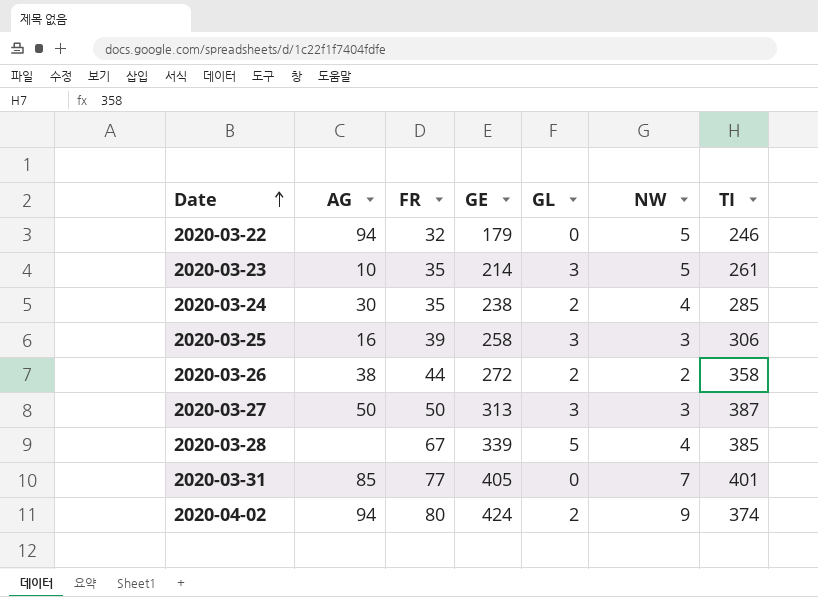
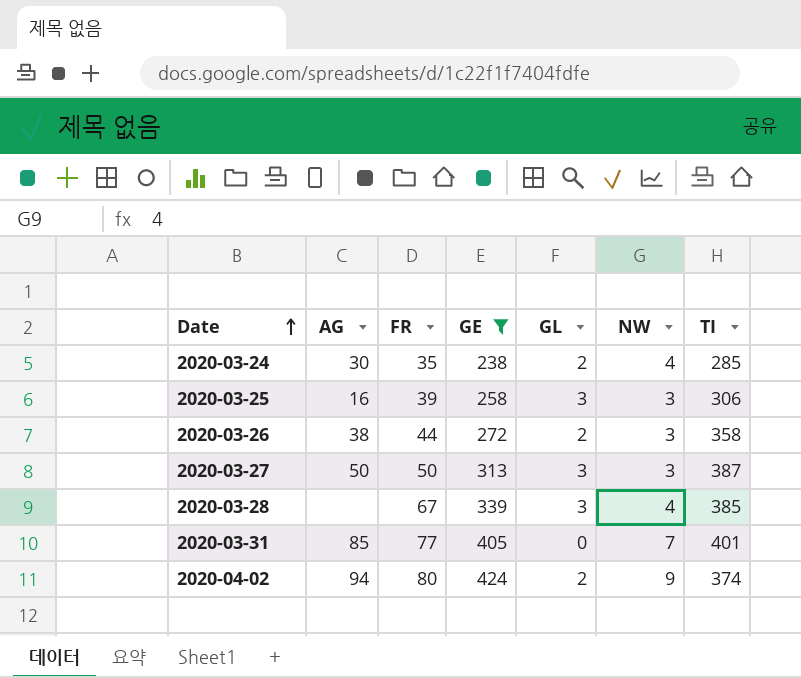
filter: none -> GE >= 238
2020-03-26 | NW: 2 -> 3
2020-03-28 | GL: 5 -> 3

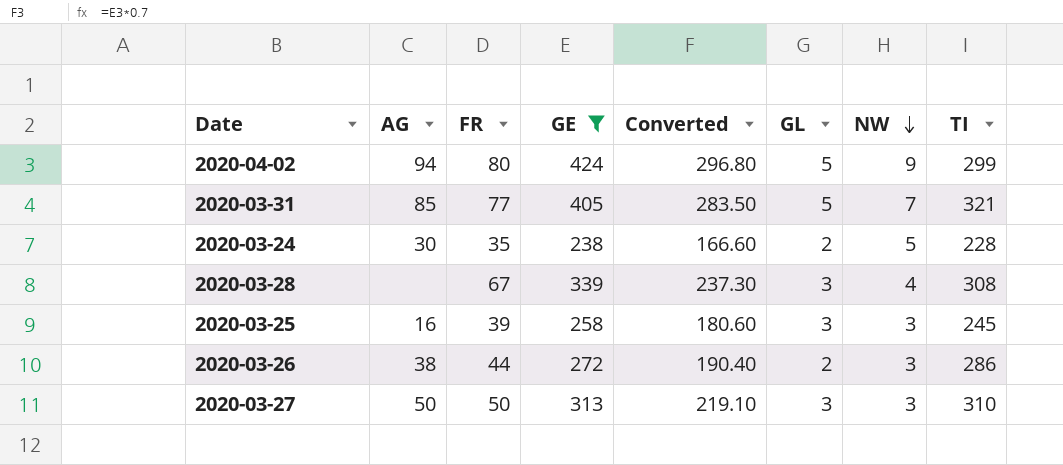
row order: Date ascending -> NW descending
column Converted | formula: none -> [GE] * 0.7
2020-04-02 | GL: 2 -> 5
2020-04-02 | TI: 374 -> 299
2020-03-31 | GL: 0 -> 5
2020-03-31 | TI: 401 -> 321
2020-03-24 | NW: 4 -> 5
2020-03-24 | TI: 285 -> 228
2020-03-28 | TI: 385 -> 308
2020-03-25 | TI: 306 -> 245
2020-03-26 | TI: 358 -> 286
2020-03-27 | TI: 387 -> 310

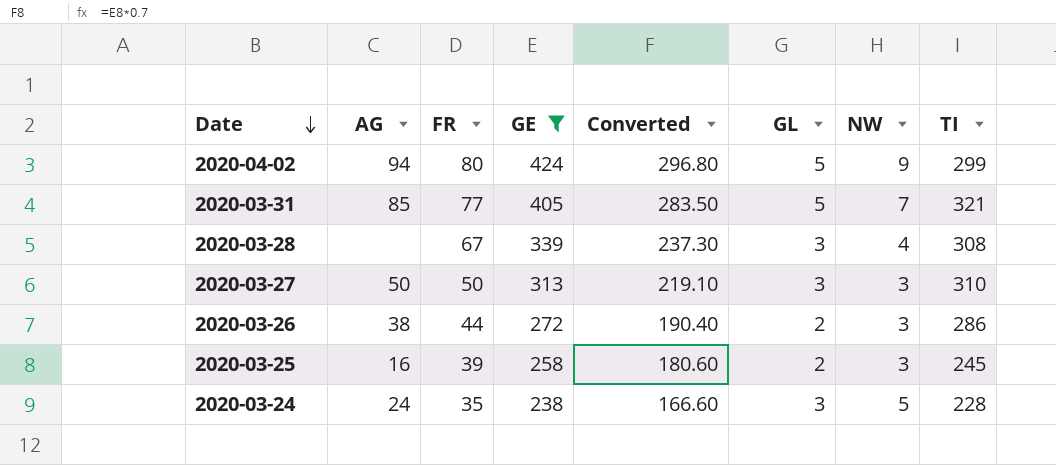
row order: NW descending -> Date descending
2020-03-25 | GL: 3 -> 2
2020-03-24 | AG: 30 -> 24
2020-03-24 | GL: 2 -> 3

